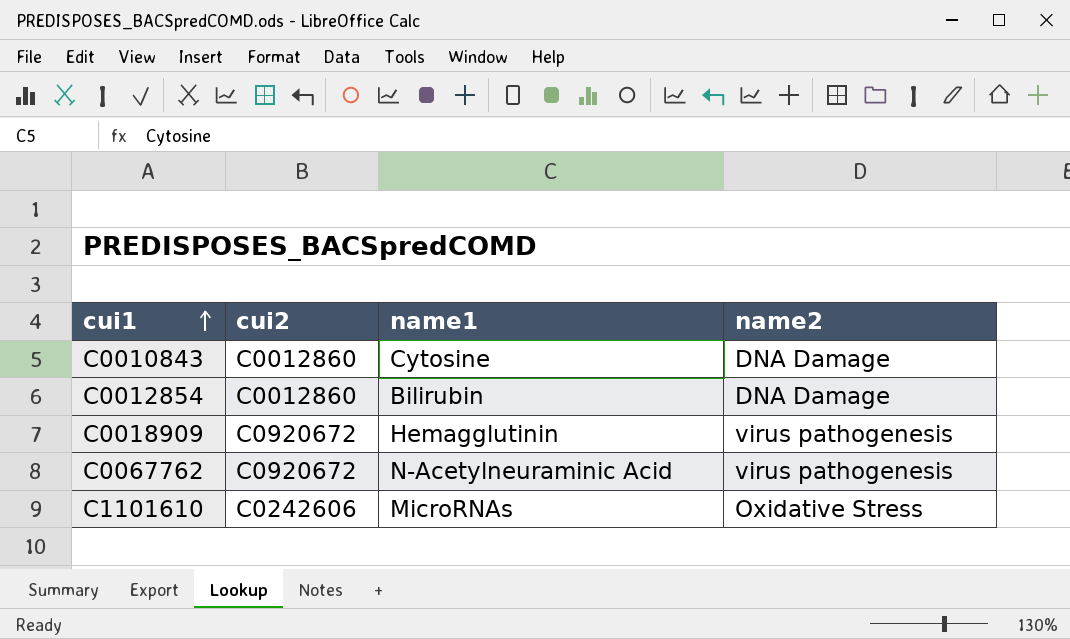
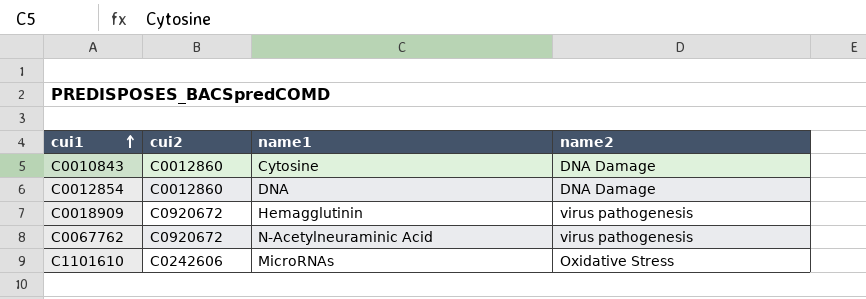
C0012854 | name1: Bilirubin -> DNA

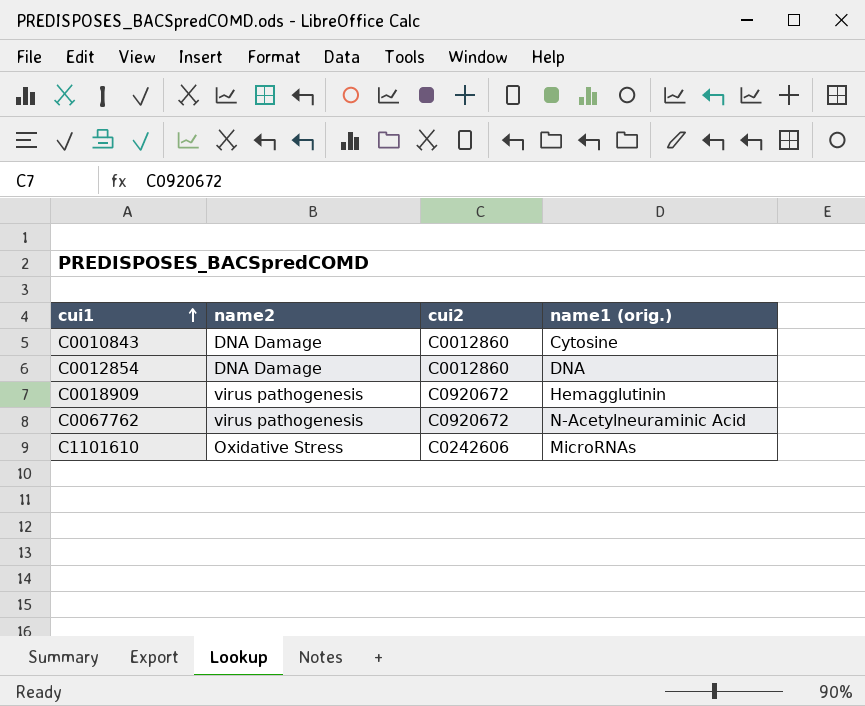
column name2 | position: 4 -> 2
column name: name1 -> name1 (orig.)

